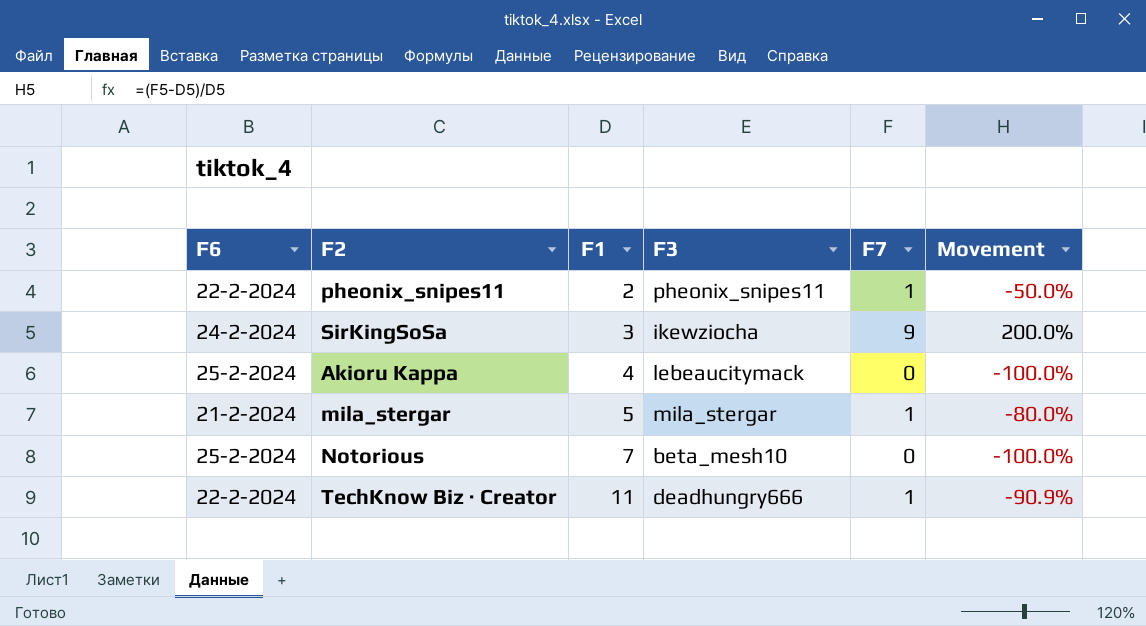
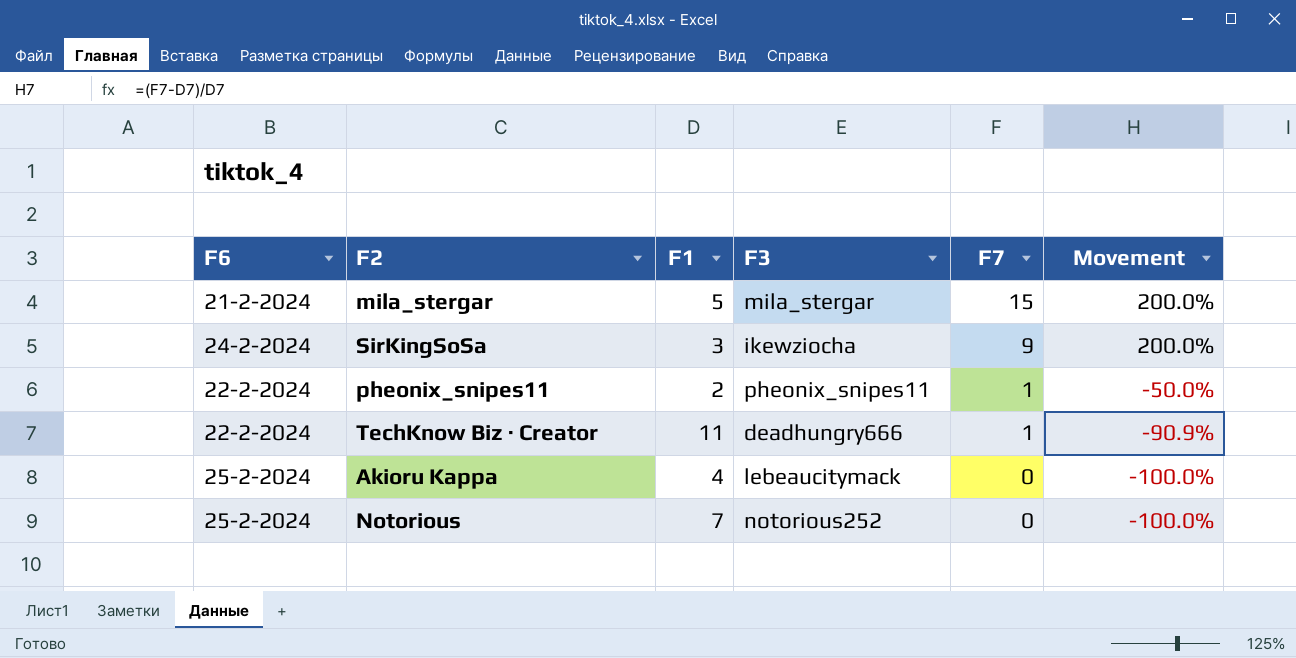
row order: F1 ascending -> F7 descending
mila_stergar | F7: 1 -> 15
mila_stergar | Movement: -80.0% -> 200.0%
Notorious | F3: beta_mesh10 -> notorious252

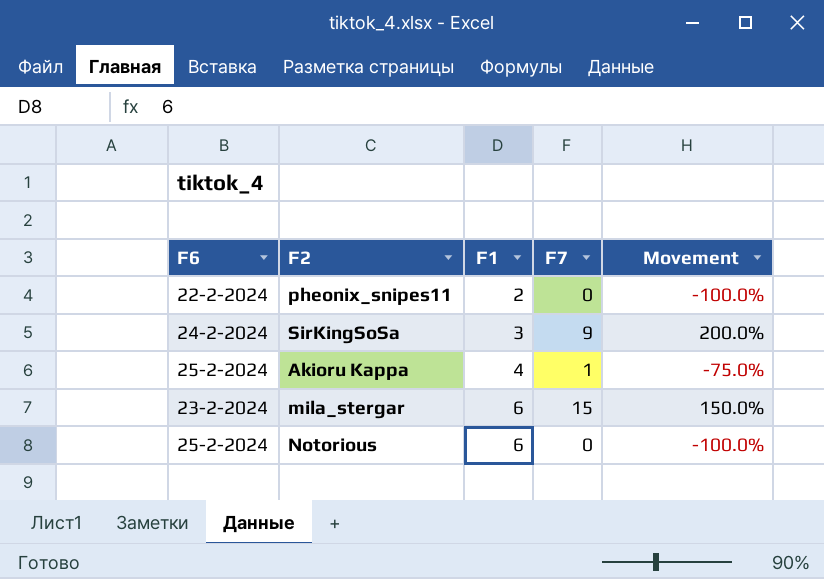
row order: F7 descending -> F1 ascending
column F3 | position: 4 -> none
row TechKnow Biz · Creator: 22-2-2024 | 11 | deadhungry666 | 1 | -90.9% -> none
pheonix_snipes11 | F7: 1 -> 0
pheonix_snipes11 | Movement: -50.0% -> -100.0%
Akioru Kappa | F7: 0 -> 1
Akioru Kappa | Movement: -100.0% -> -75.0%
mila_stergar | F6: 21-2-2024 -> 23-2-2024
mila_stergar | F1: 5 -> 6
mila_stergar | Movement: 200.0% -> 150.0%
Notorious | F1: 7 -> 6

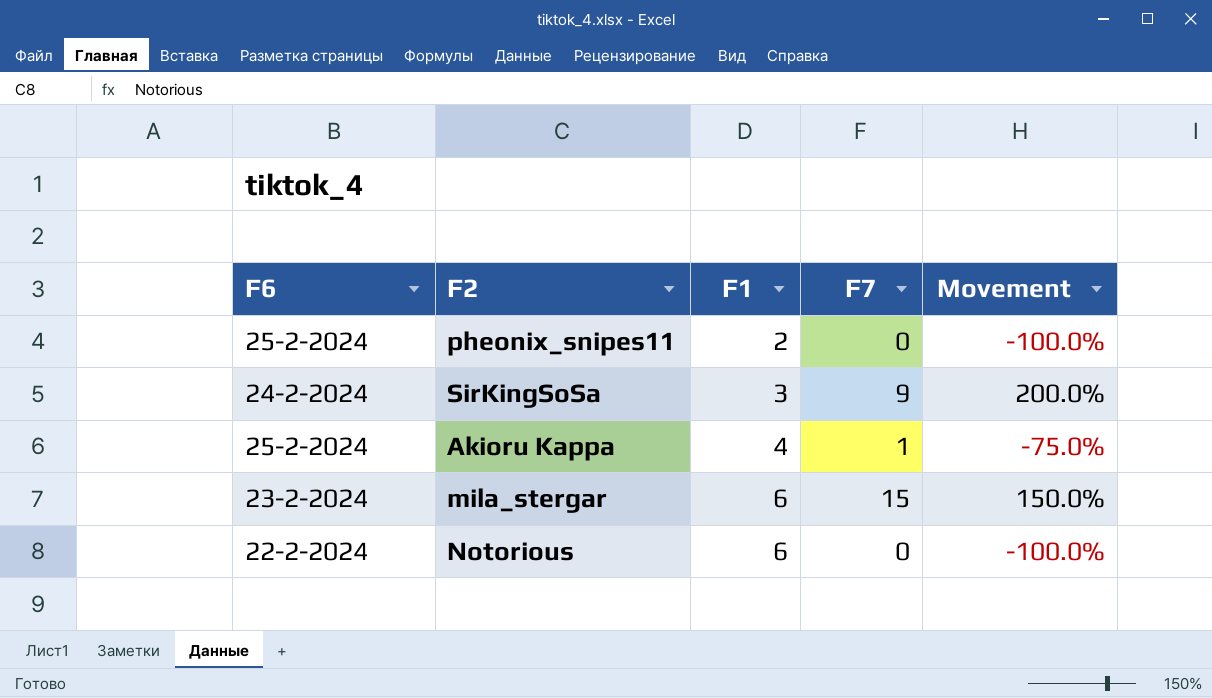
pheonix_snipes11 | F6: 22-2-2024 -> 25-2-2024
Notorious | F6: 25-2-2024 -> 22-2-2024

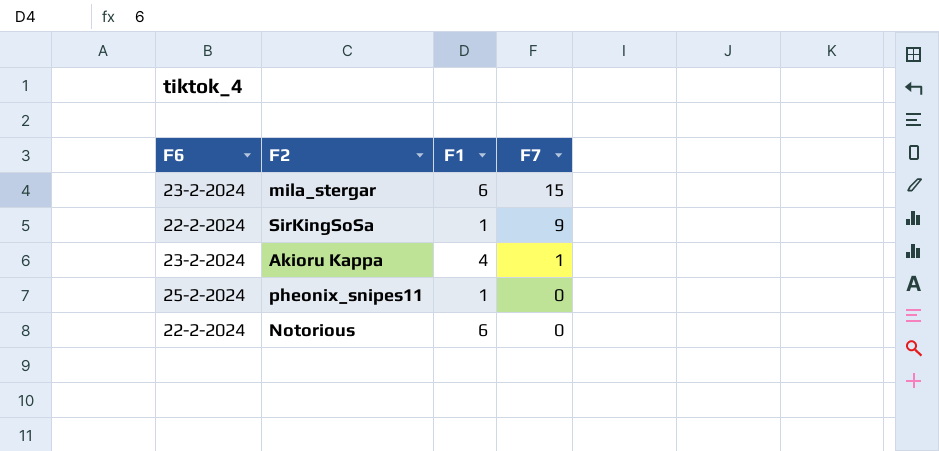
row order: F1 ascending -> F7 descending
column Movement | formula: ([F7] - [F1]) / [F1] -> none
SirKingSoSa | F6: 24-2-2024 -> 22-2-2024
SirKingSoSa | F1: 3 -> 1
Akioru Kappa | F6: 25-2-2024 -> 23-2-2024
pheonix_snipes11 | F1: 2 -> 1

